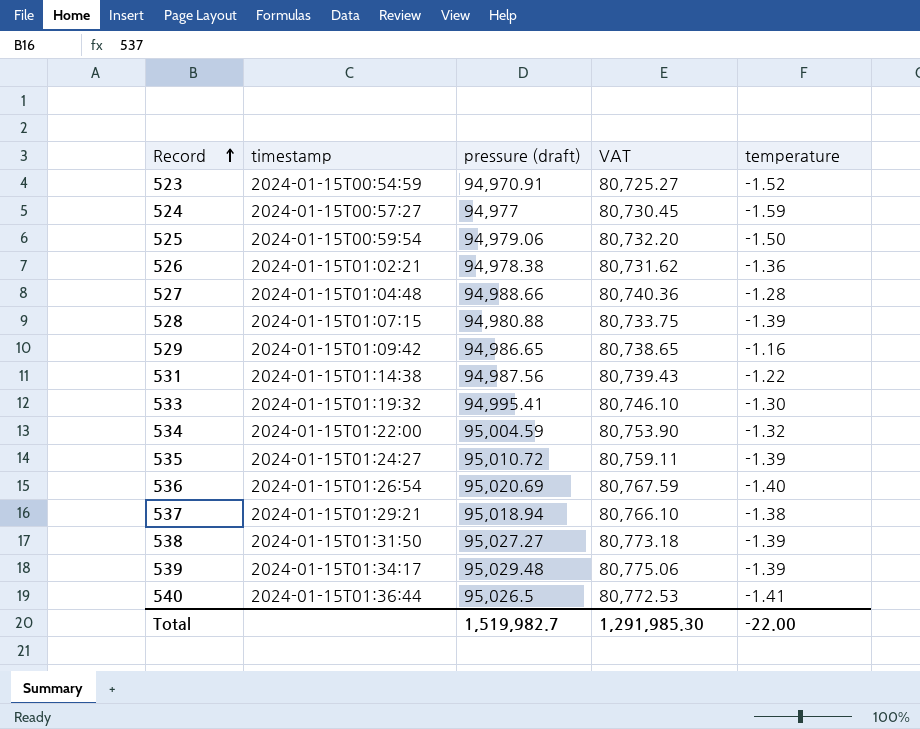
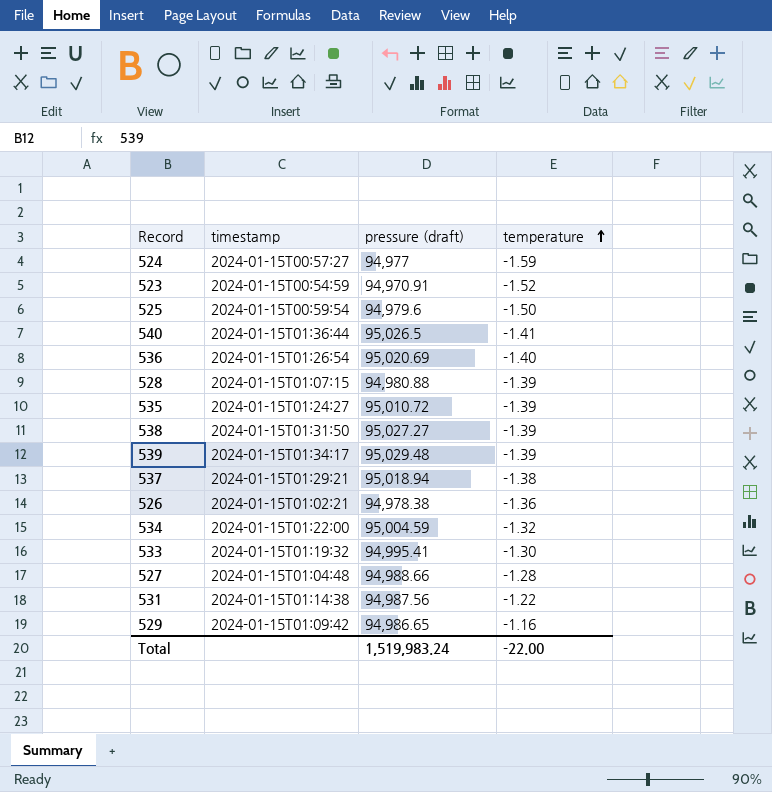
row order: Record ascending -> temperature ascending
column VAT | formula: [pressure (draft)] * 0.85 -> none
525 | pressure (draft): 94,979.06 -> 94,979.6
Total | pressure (draft): 1,519,982.7 -> 1,519,983.24

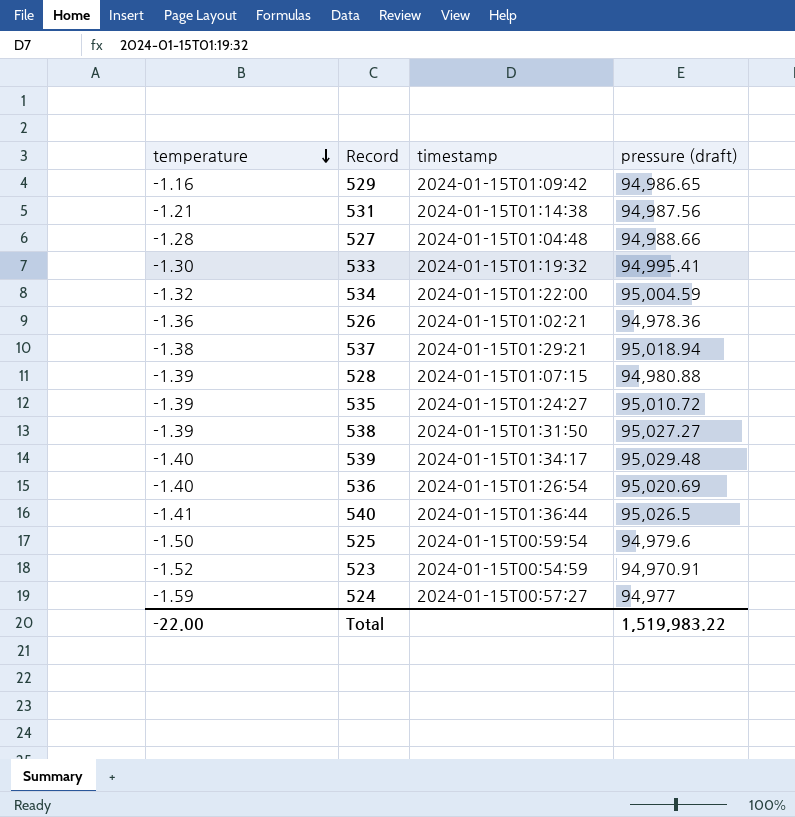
row order: temperature ascending -> temperature descending
column temperature | position: 4 -> 1
531 | temperature: -1.22 -> -1.21
526 | pressure (draft): 94,978.38 -> 94,978.36
539 | temperature: -1.39 -> -1.40
Total | pressure (draft): 1,519,983.24 -> 1,519,983.22

